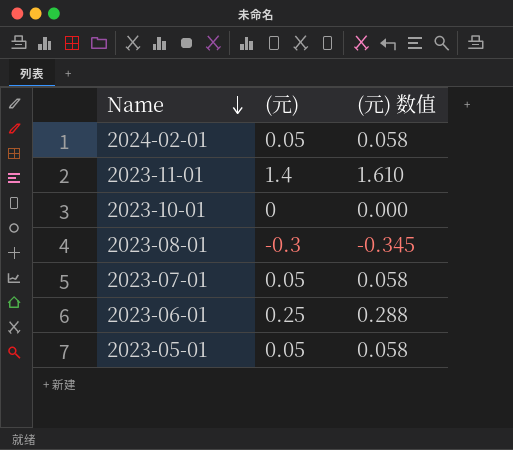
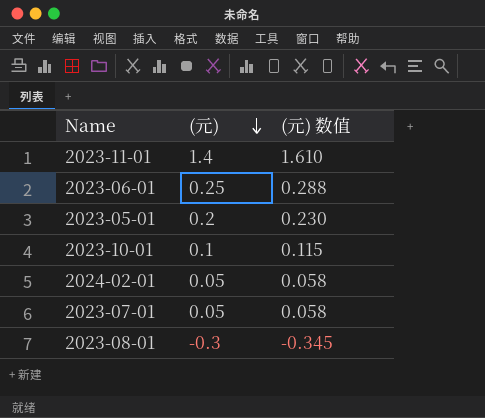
row order: Name descending -> (元) descending
2023-05-01 | (元): 0.05 -> 0.2
2023-05-01 | (元) 数值: 0.058 -> 0.230
2023-10-01 | (元): 0 -> 0.1
2023-10-01 | (元) 数值: 0.000 -> 0.115

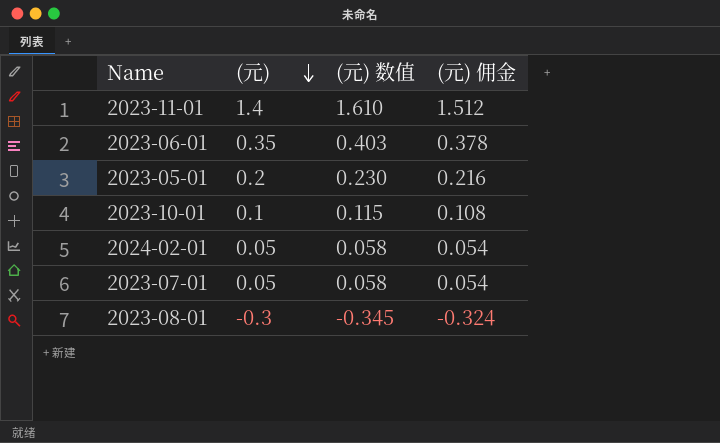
column (元) 佣金 | formula: none -> [(元)] * 1.08
2023-06-01 | (元): 0.25 -> 0.35
2023-06-01 | (元) 数值: 0.288 -> 0.403

